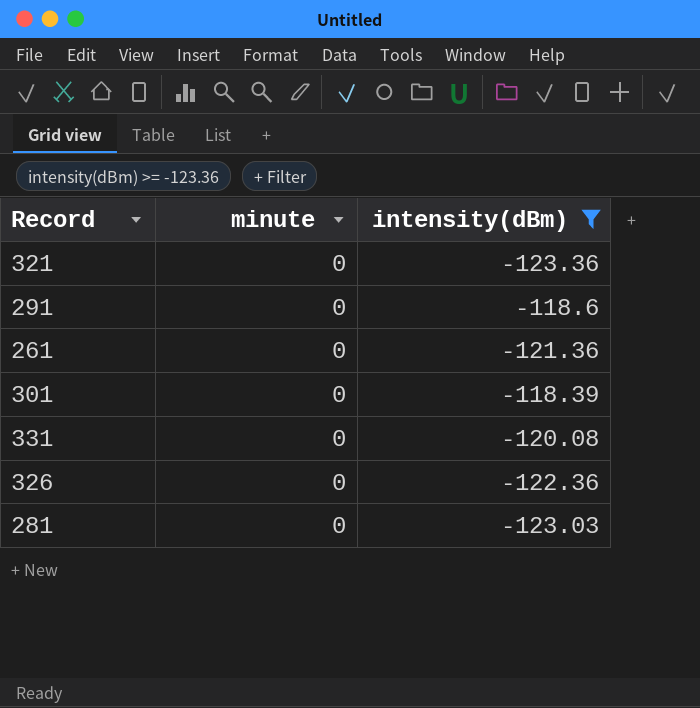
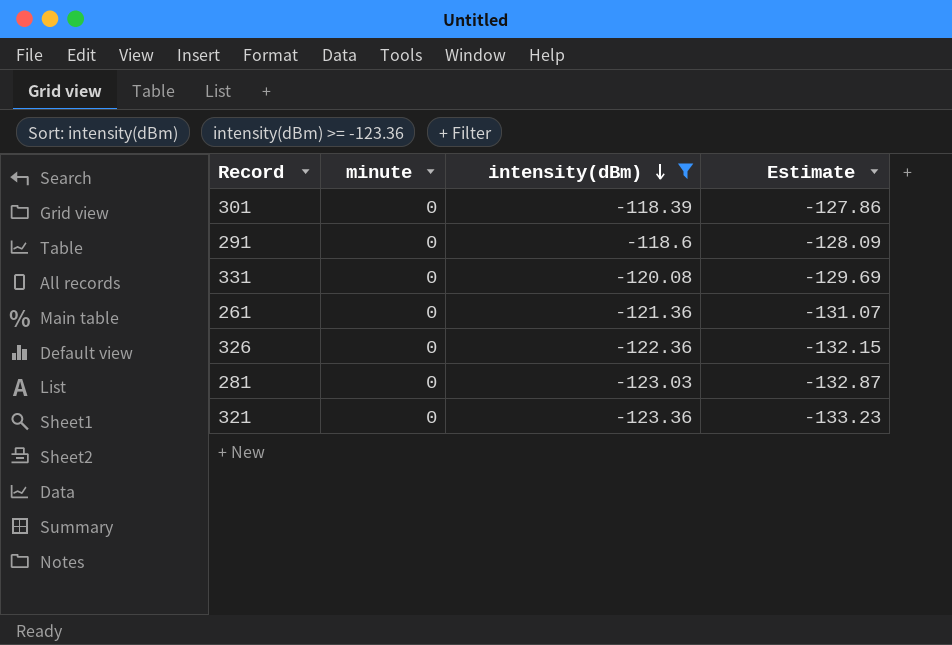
row order: none -> intensity(dBm) descending
column Estimate | formula: none -> [intensity(dBm)] * 1.08

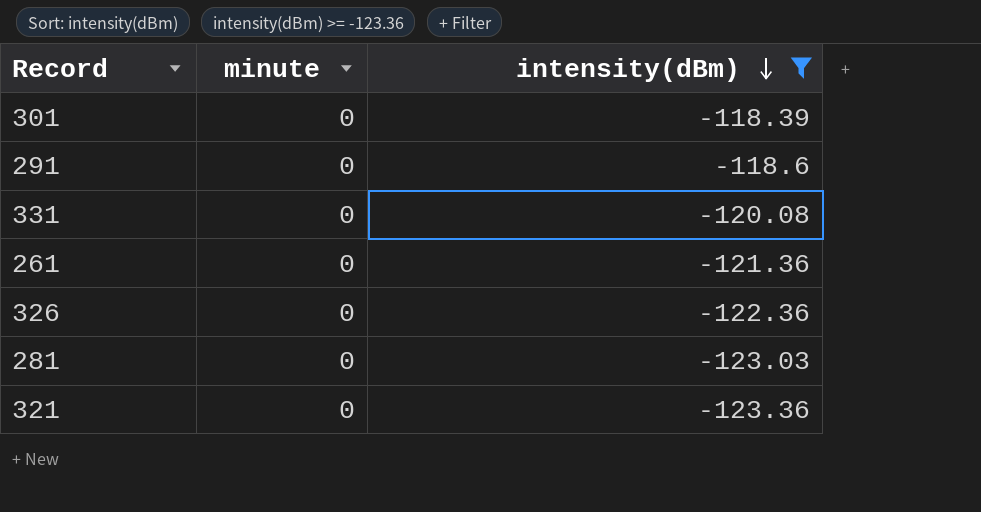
column Estimate | formula: [intensity(dBm)] * 1.08 -> none

